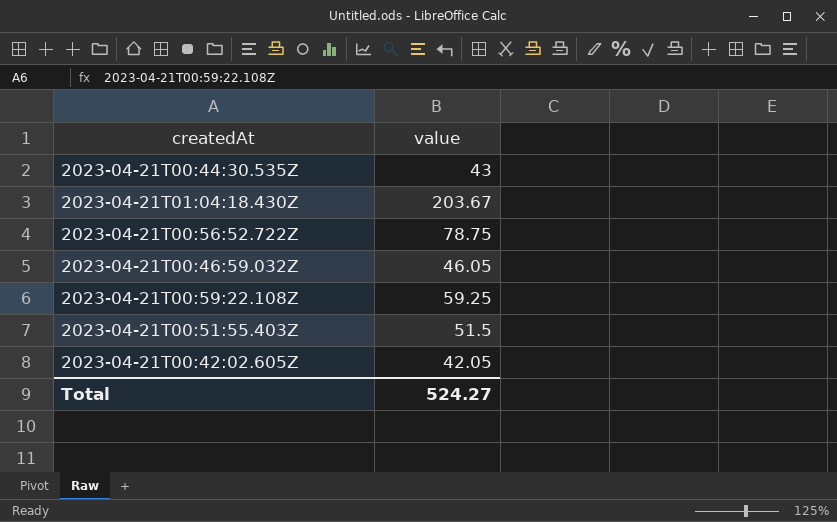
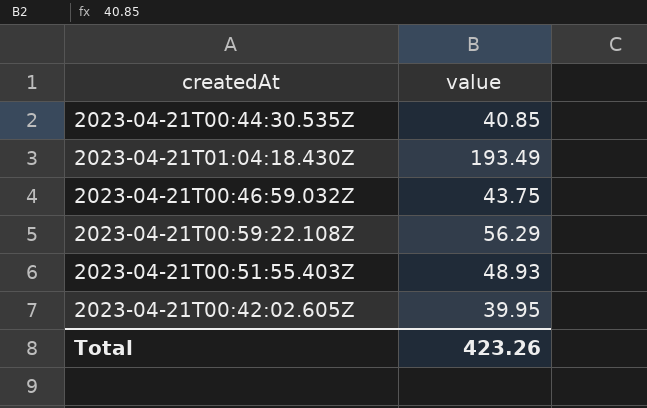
row 2023-04-21T00:56:52.722Z: 78.75 -> none
2023-04-21T00:44:30.535Z | value: 43 -> 40.85
2023-04-21T01:04:18.430Z | value: 203.67 -> 193.49
2023-04-21T00:46:59.032Z | value: 46.05 -> 43.75
2023-04-21T00:59:22.108Z | value: 59.25 -> 56.29
2023-04-21T00:51:55.403Z | value: 51.5 -> 48.93
2023-04-21T00:42:02.605Z | value: 42.05 -> 39.95
Total | value: 524.27 -> 423.26

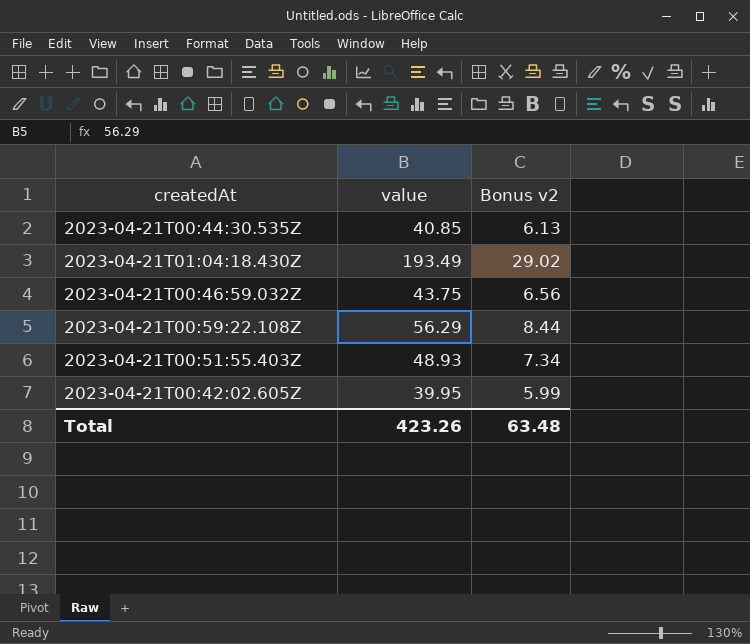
column Bonus v2 | formula: none -> [value] * 0.15

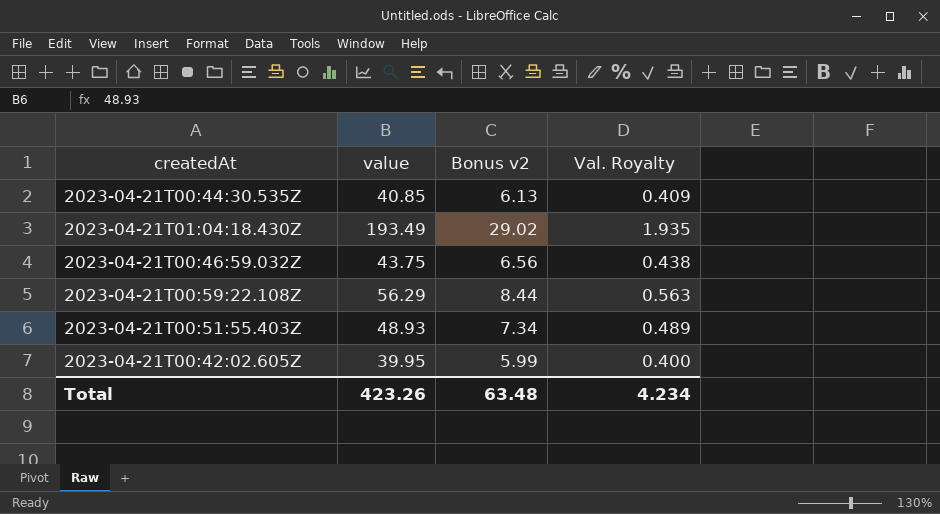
column Val. Royalty | formula: none -> [value] * 0.01

